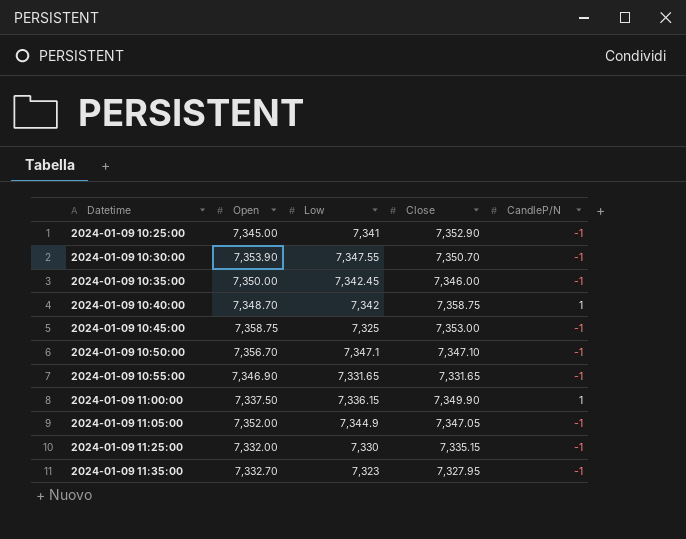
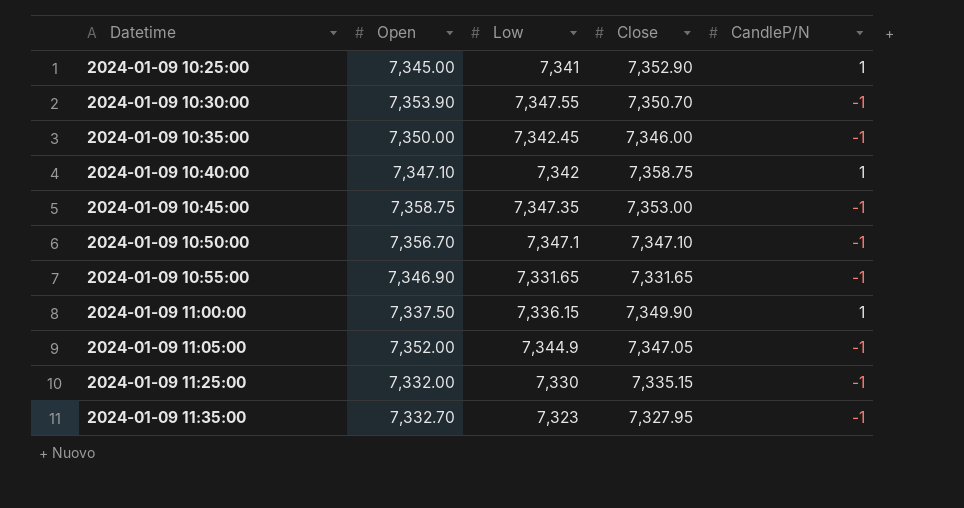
2024-01-09 10:25:00 | CandleP/N: -1 -> 1
2024-01-09 10:40:00 | Open: 7,348.70 -> 7,347.10
2024-01-09 10:45:00 | Low: 7,325 -> 7,347.35

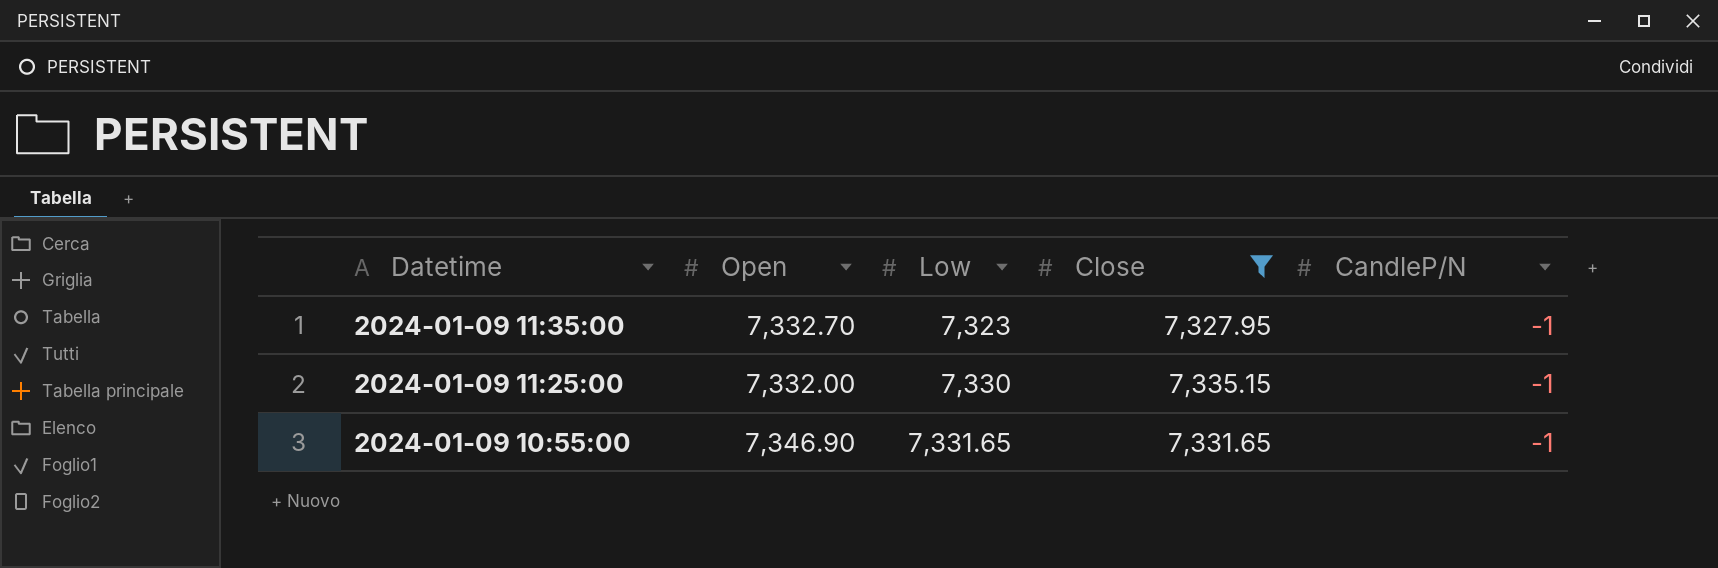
filter: none -> Close <= 7,335.15
row order: Datetime ascending -> Datetime descending

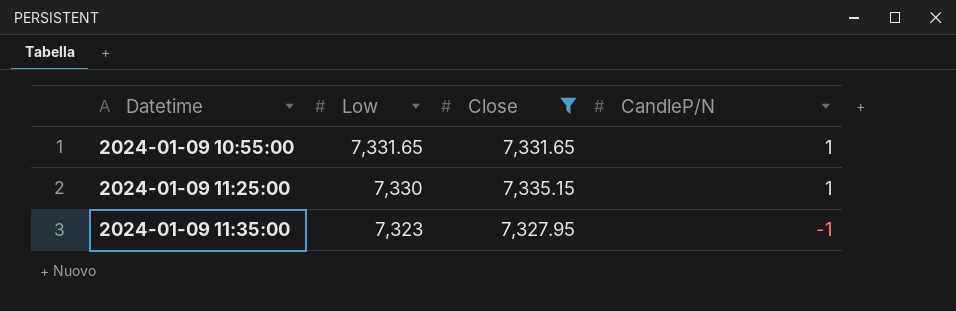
row order: Datetime descending -> Datetime ascending
column Open | position: 2 -> none
2024-01-09 10:55:00 | CandleP/N: -1 -> 1
2024-01-09 11:25:00 | CandleP/N: -1 -> 1

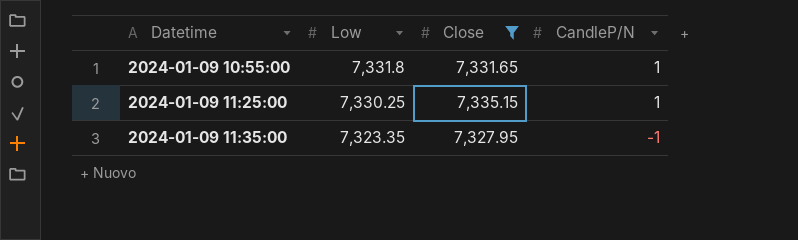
2024-01-09 10:55:00 | Low: 7,331.65 -> 7,331.8
2024-01-09 11:25:00 | Low: 7,330 -> 7,330.25
2024-01-09 11:35:00 | Low: 7,323 -> 7,323.35

